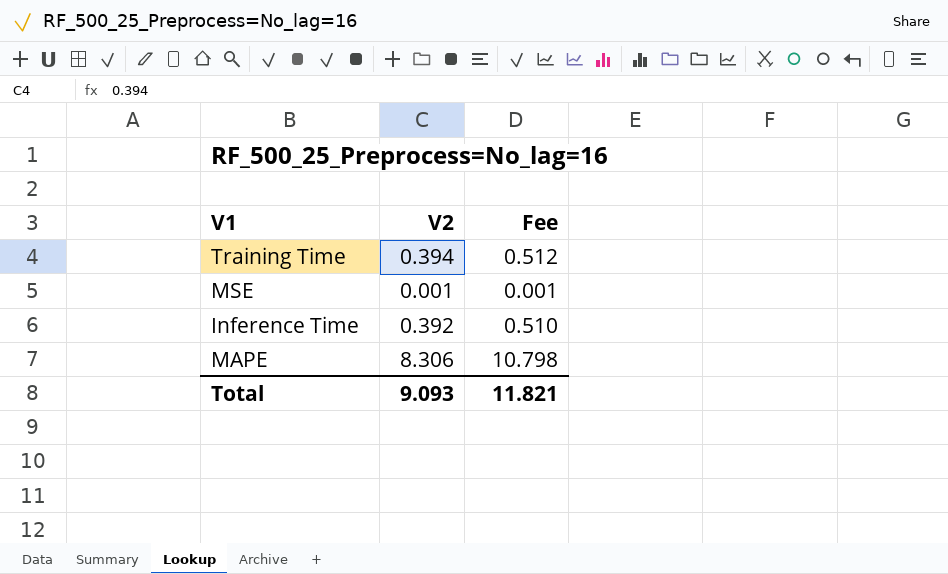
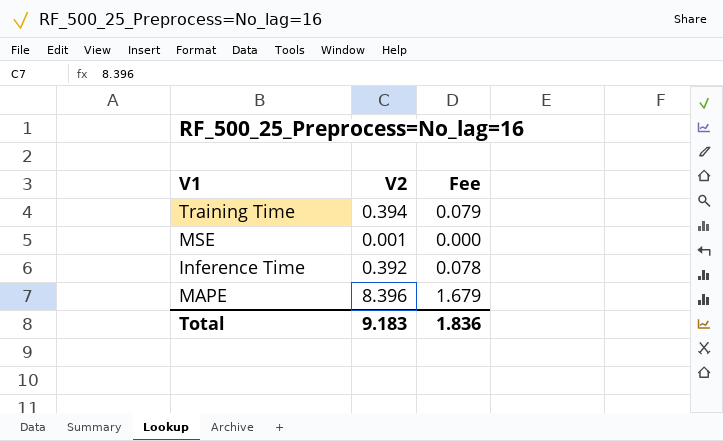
column Fee | formula: [V2] * 1.3 -> [V2] * 0.2
MAPE | V2: 8.306 -> 8.396
Total | V2: 9.093 -> 9.183
Total | Fee: 11.821 -> 1.836

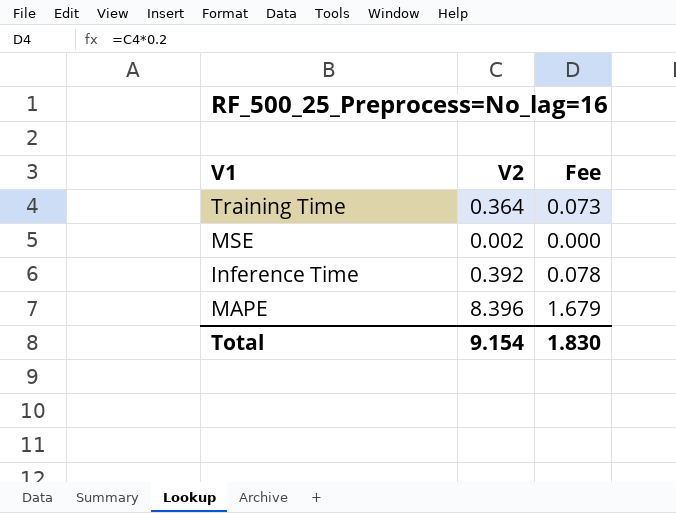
Training Time | V2: 0.394 -> 0.364
Training Time | Fee: 0.079 -> 0.073
MSE | V2: 0.001 -> 0.002
Total | V2: 9.183 -> 9.154
Total | Fee: 1.836 -> 1.830

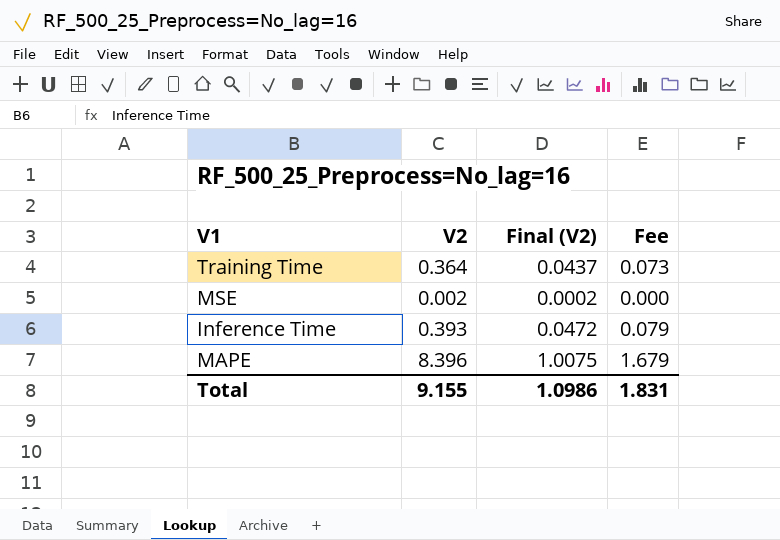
column Final (V2) | formula: none -> [V2] * 0.12
Inference Time | V2: 0.392 -> 0.393
Inference Time | Fee: 0.078 -> 0.079
Total | V2: 9.154 -> 9.155
Total | Fee: 1.830 -> 1.831

